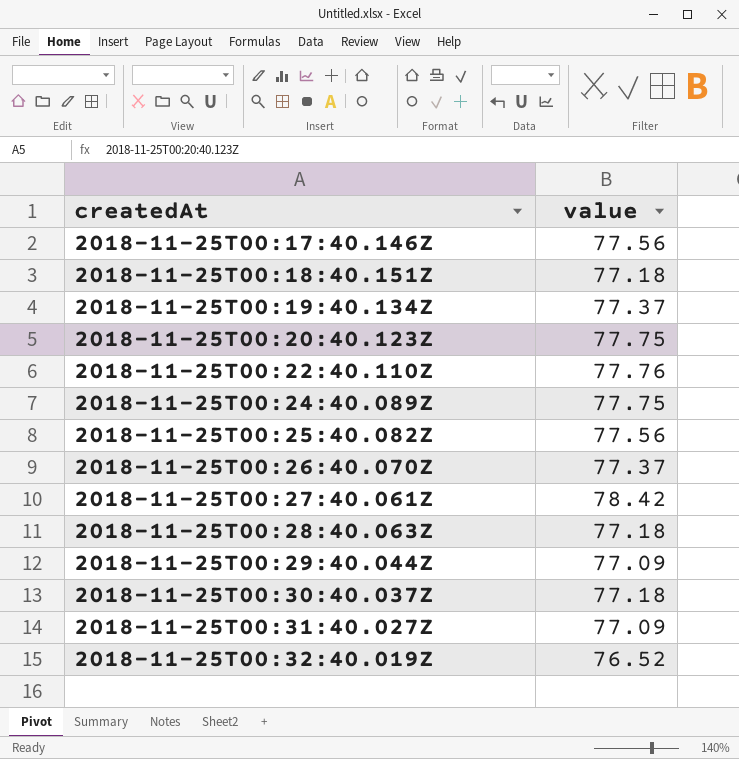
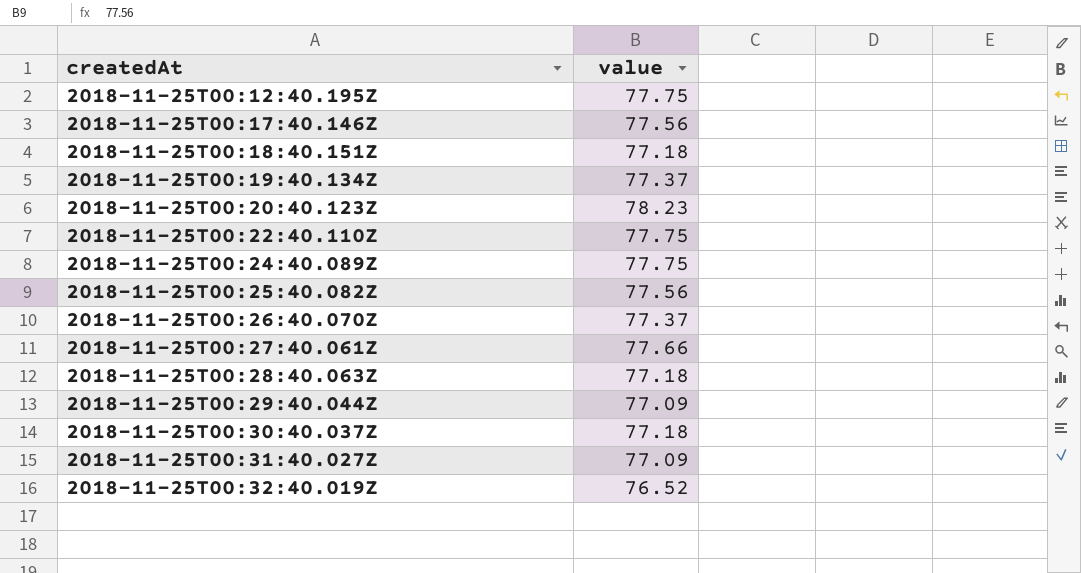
row 2018-11-25T00:12:40.195Z: none -> 77.75
2018-11-25T00:20:40.123Z | value: 77.75 -> 78.23
2018-11-25T00:22:40.110Z | value: 77.76 -> 77.75
2018-11-25T00:27:40.061Z | value: 78.42 -> 77.66

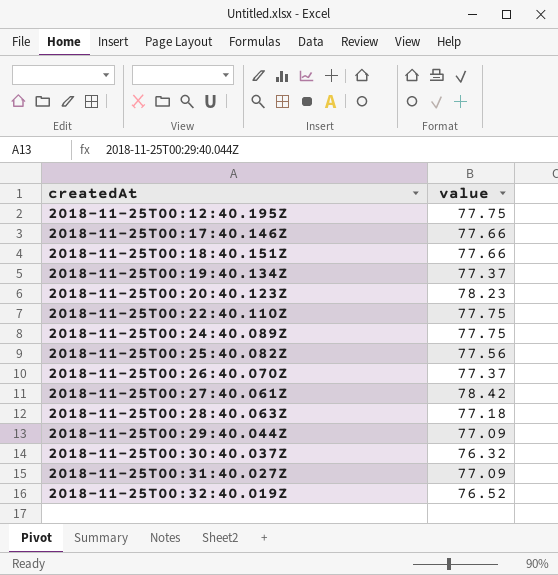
2018-11-25T00:17:40.146Z | value: 77.56 -> 77.66
2018-11-25T00:18:40.151Z | value: 77.18 -> 77.66
2018-11-25T00:27:40.061Z | value: 77.66 -> 78.42
2018-11-25T00:30:40.037Z | value: 77.18 -> 76.32

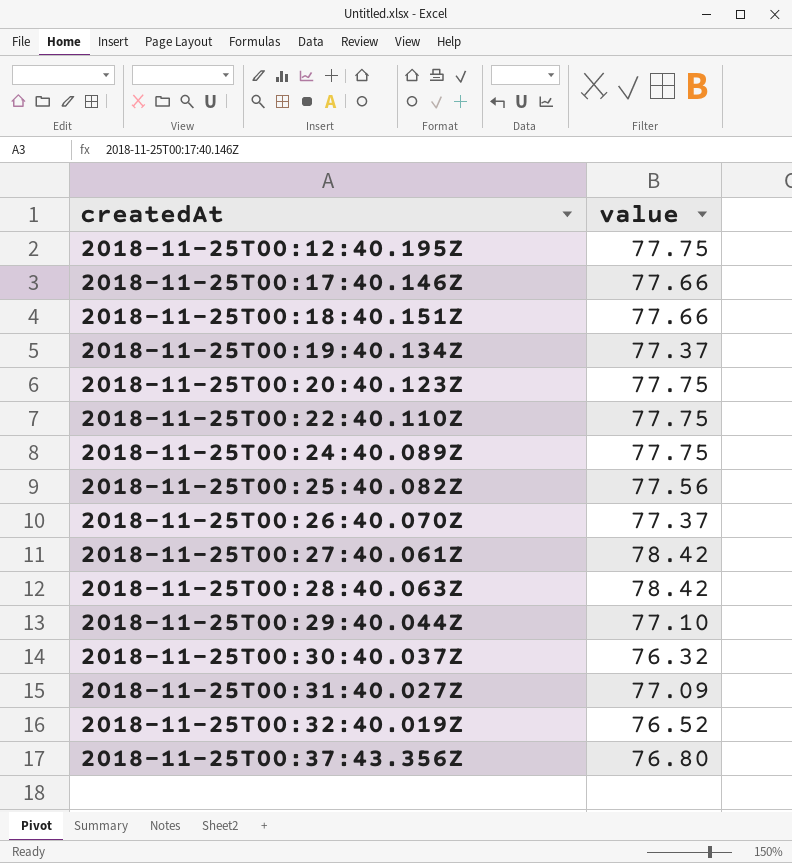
2018-11-25T00:20:40.123Z | value: 78.23 -> 77.75
2018-11-25T00:28:40.063Z | value: 77.18 -> 78.42
2018-11-25T00:29:40.044Z | value: 77.09 -> 77.10
row 2018-11-25T00:37:43.356Z: none -> 76.80

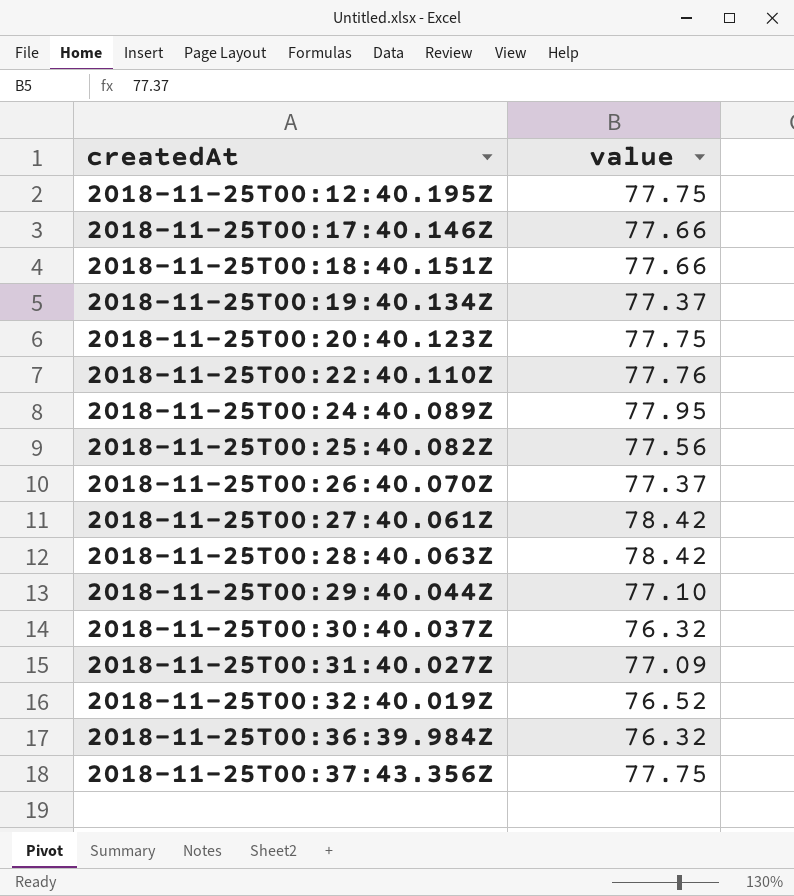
2018-11-25T00:22:40.110Z | value: 77.75 -> 77.76
2018-11-25T00:24:40.089Z | value: 77.75 -> 77.95
row 2018-11-25T00:36:39.984Z: none -> 76.32
2018-11-25T00:37:43.356Z | value: 76.80 -> 77.75

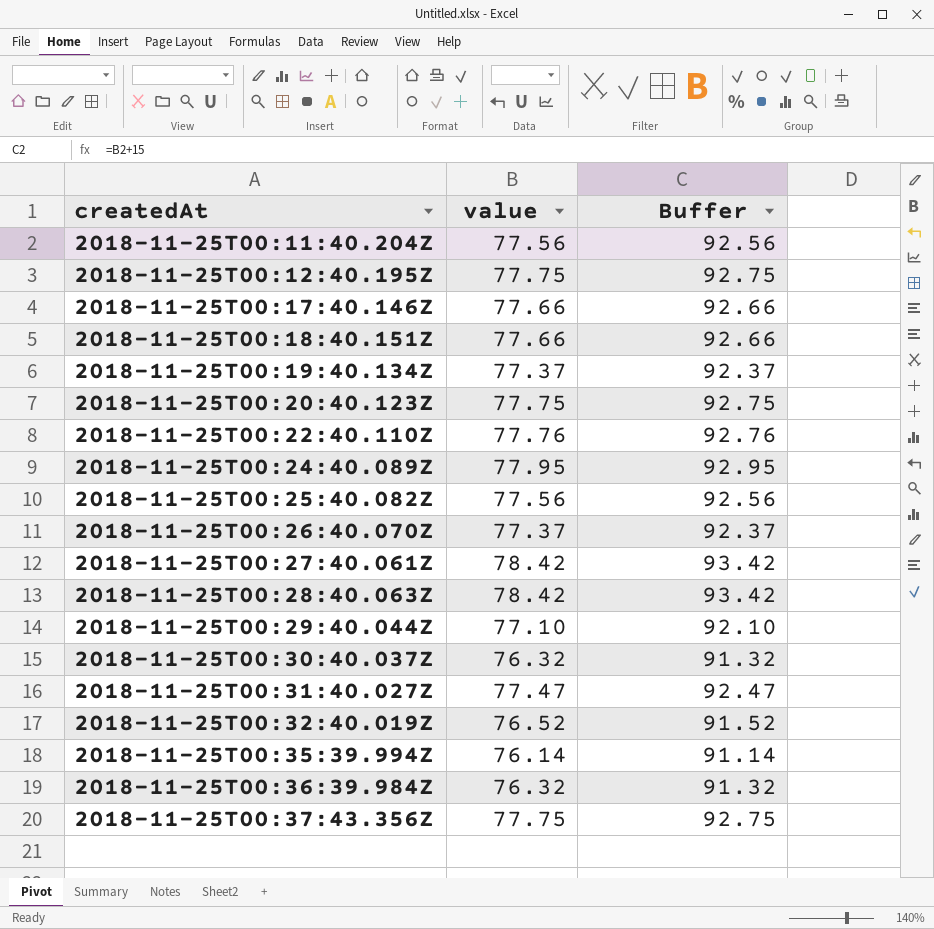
column Buffer | formula: none -> [value] + 15
row 2018-11-25T00:11:40.204Z: none -> 77.56 | 92.56
2018-11-25T00:31:40.027Z | value: 77.09 -> 77.47
row 2018-11-25T00:35:39.994Z: none -> 76.14 | 91.14

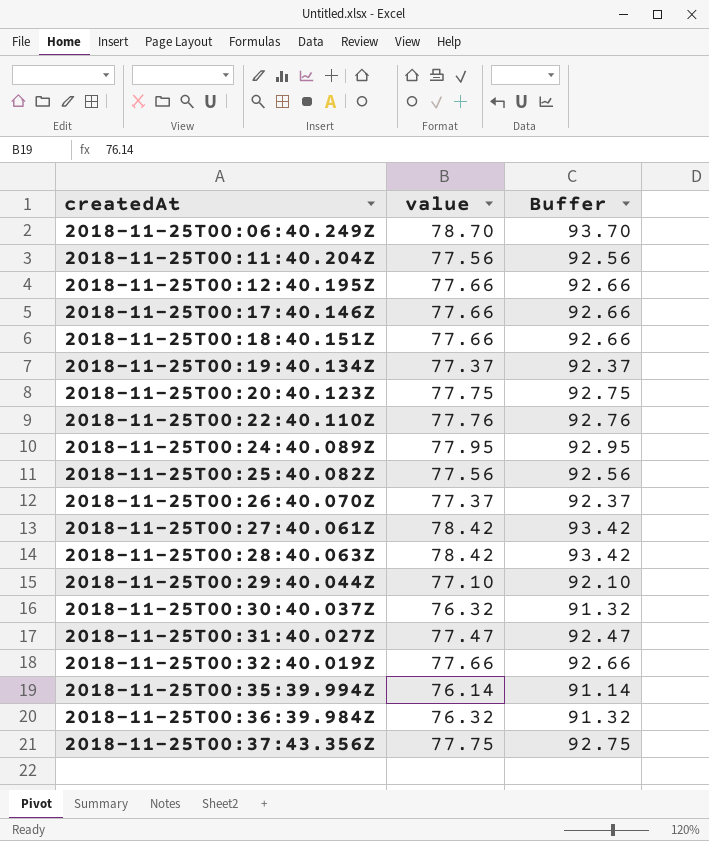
row 2018-11-25T00:06:40.249Z: none -> 78.70 | 93.70
2018-11-25T00:12:40.195Z | value: 77.75 -> 77.66
2018-11-25T00:12:40.195Z | Buffer: 92.75 -> 92.66
2018-11-25T00:32:40.019Z | value: 76.52 -> 77.66
2018-11-25T00:32:40.019Z | Buffer: 91.52 -> 92.66

